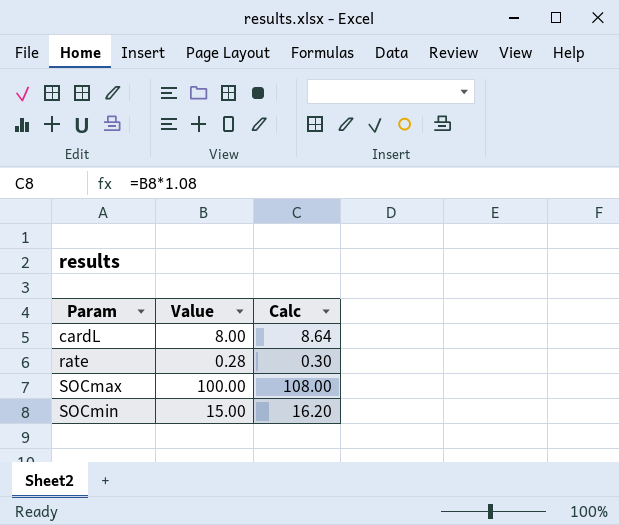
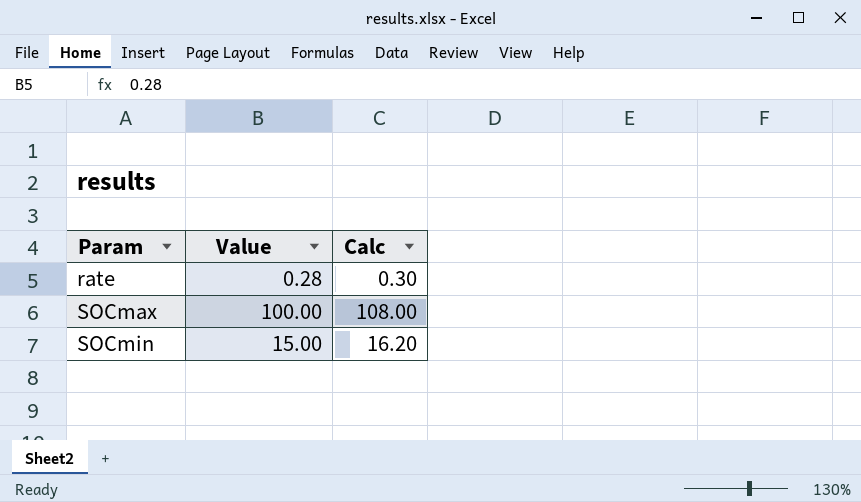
row cardL: 8.00 | 8.64 -> none

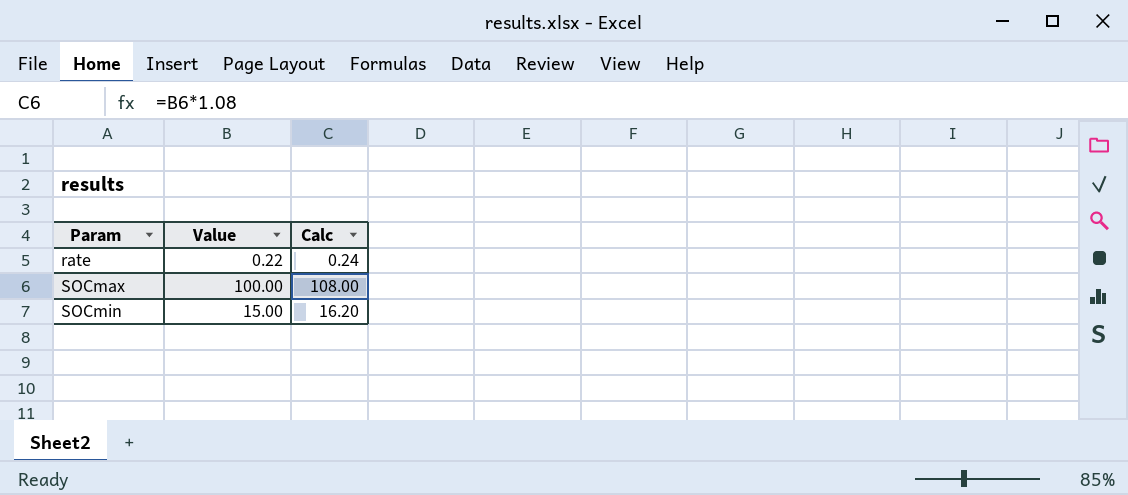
rate | Value: 0.28 -> 0.22
rate | Calc: 0.30 -> 0.24

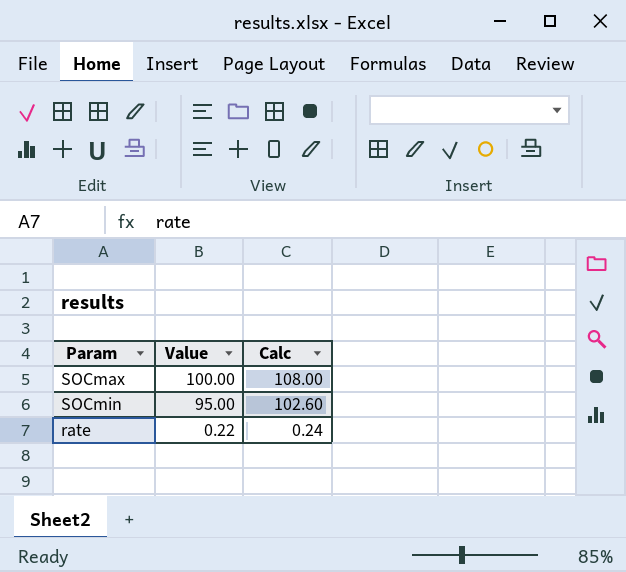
row order: Param ascending -> Value descending
SOCmin | Value: 15.00 -> 95.00
SOCmin | Calc: 16.20 -> 102.60

